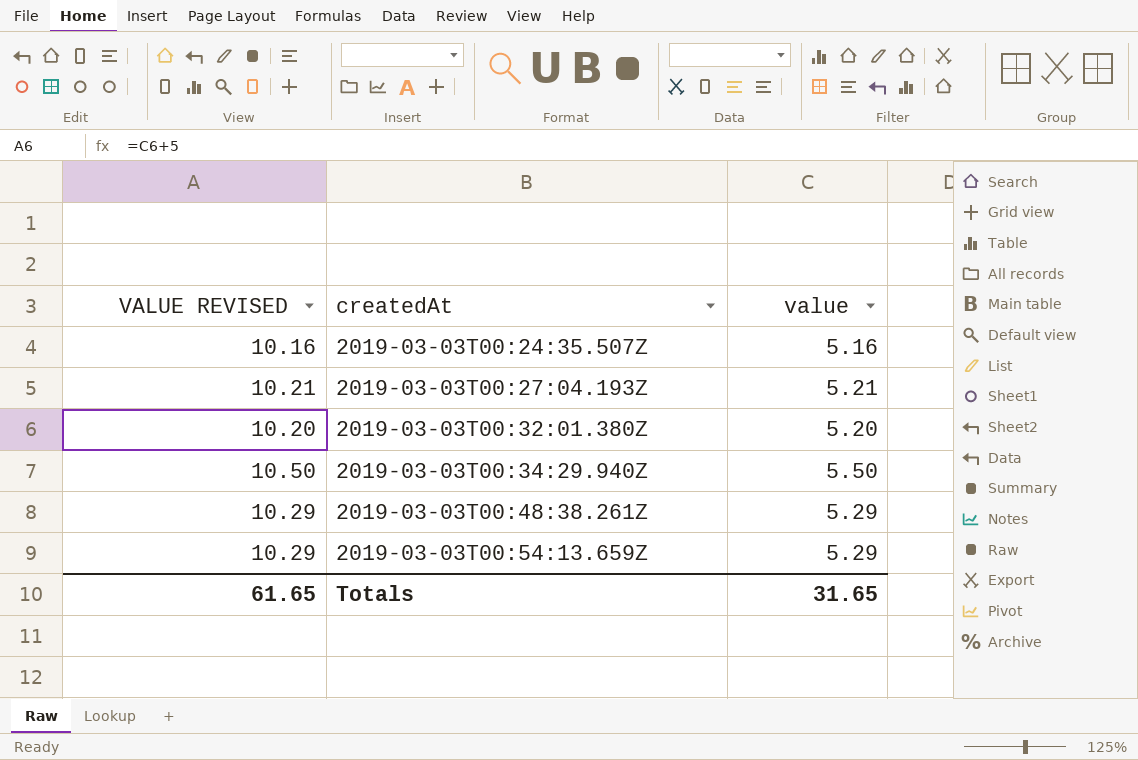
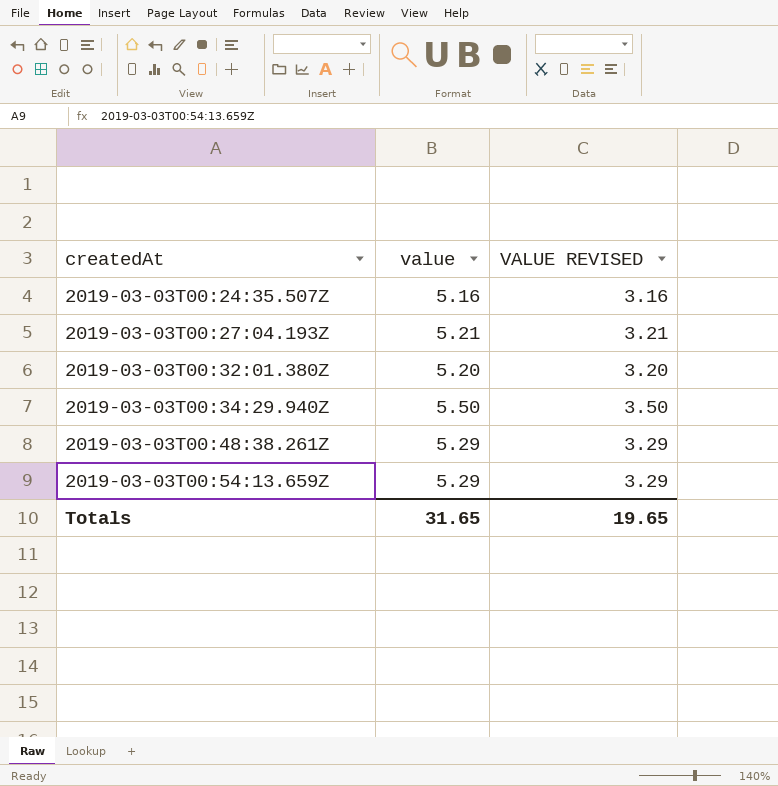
column VALUE REVISED | formula: [value] + 5 -> [value] - 2
column VALUE REVISED | position: 1 -> 3
Totals | VALUE REVISED: 61.65 -> 19.65

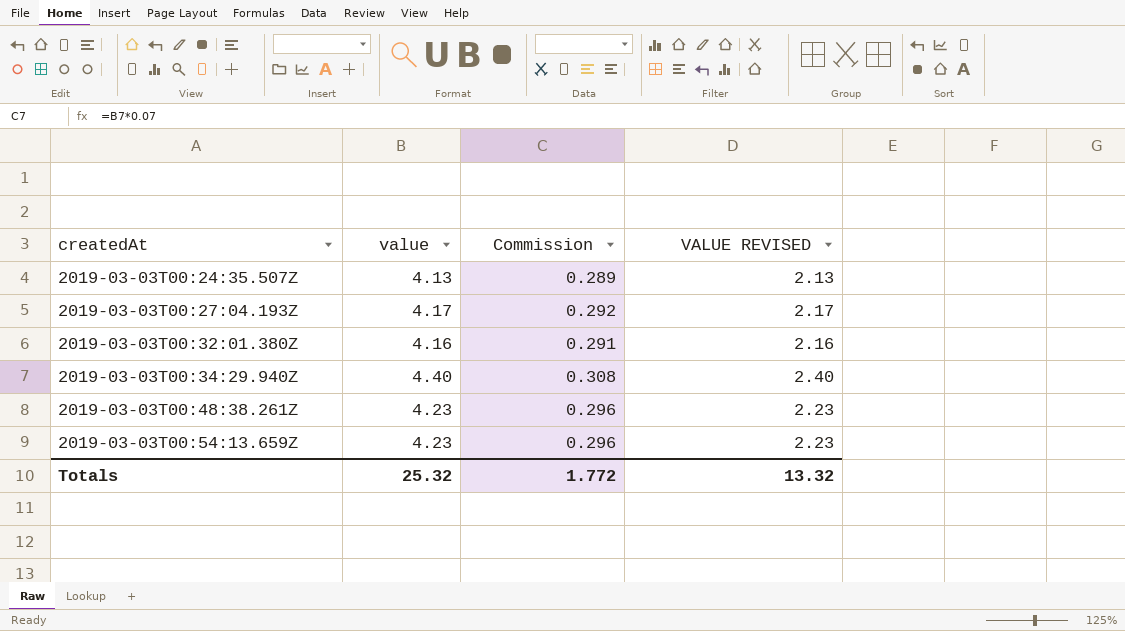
column Commission | formula: none -> [value] * 0.07
2019-03-03T00:24:35.507Z | value: 5.16 -> 4.13
2019-03-03T00:24:35.507Z | VALUE REVISED: 3.16 -> 2.13
2019-03-03T00:27:04.193Z | value: 5.21 -> 4.17
2019-03-03T00:27:04.193Z | VALUE REVISED: 3.21 -> 2.17
2019-03-03T00:32:01.380Z | value: 5.20 -> 4.16
2019-03-03T00:32:01.380Z | VALUE REVISED: 3.20 -> 2.16
2019-03-03T00:34:29.940Z | value: 5.50 -> 4.40
2019-03-03T00:34:29.940Z | VALUE REVISED: 3.50 -> 2.40
2019-03-03T00:48:38.261Z | value: 5.29 -> 4.23
2019-03-03T00:48:38.261Z | VALUE REVISED: 3.29 -> 2.23
2019-03-03T00:54:13.659Z | value: 5.29 -> 4.23
2019-03-03T00:54:13.659Z | VALUE REVISED: 3.29 -> 2.23
Totals | value: 31.65 -> 25.32
Totals | VALUE REVISED: 19.65 -> 13.32

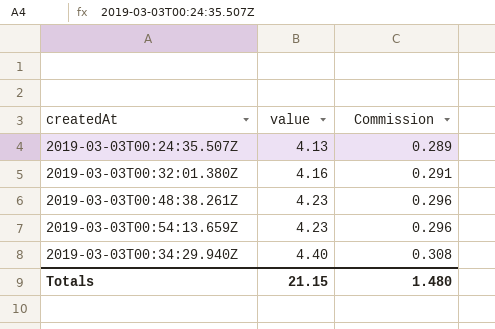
row order: createdAt ascending -> value ascending
column VALUE REVISED | formula: [value] - 2 -> none
row 2019-03-03T00:27:04.193Z: 4.17 | 0.292 | 2.17 -> none
Totals | value: 25.32 -> 21.15
Totals | Commission: 1.772 -> 1.480

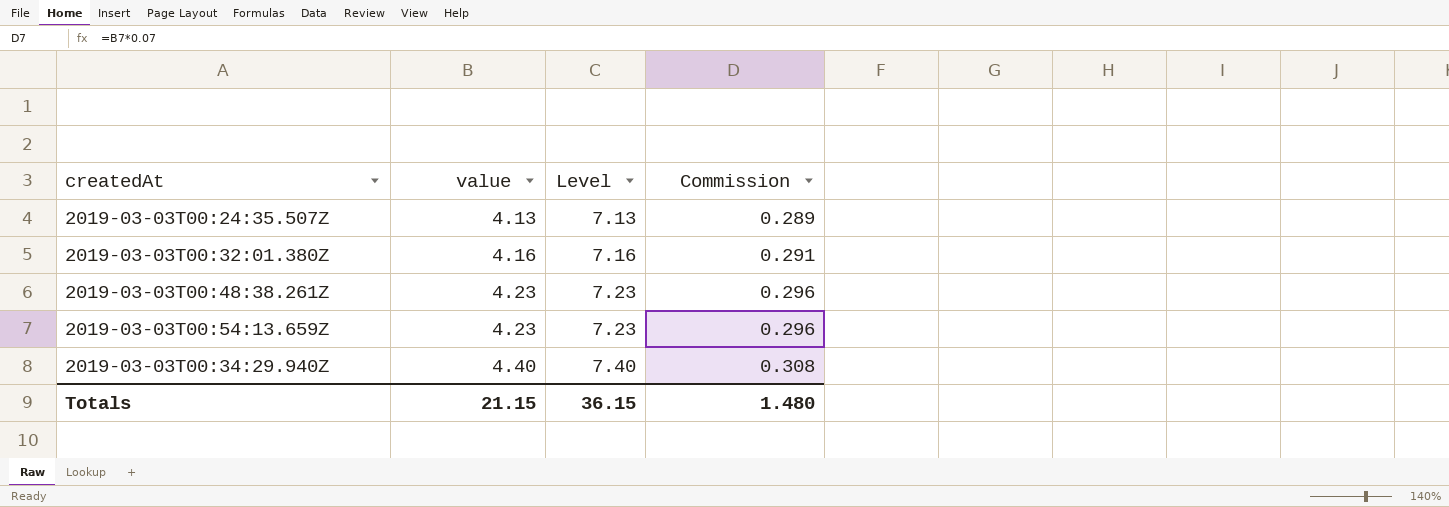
column Level | formula: none -> [value] + 3

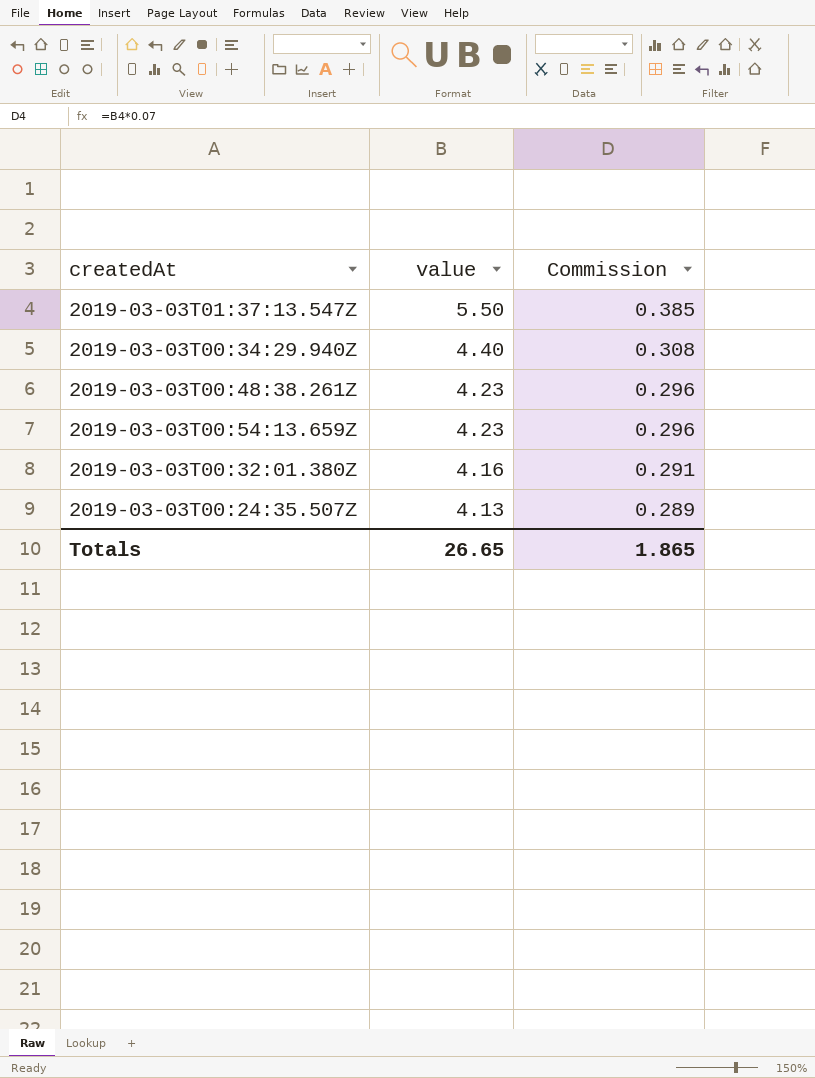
row order: value ascending -> value descending
column Level | formula: [value] + 3 -> none
row 2019-03-03T01:37:13.547Z: none -> 5.50 | 0.385
Totals | value: 21.15 -> 26.65
Totals | Commission: 1.480 -> 1.865

